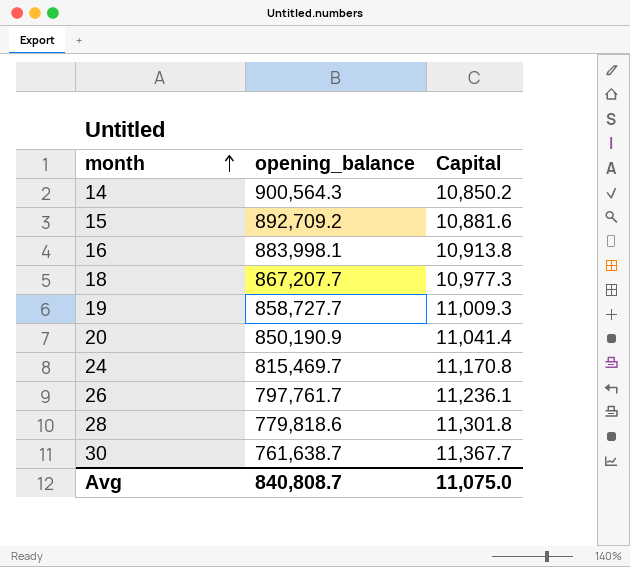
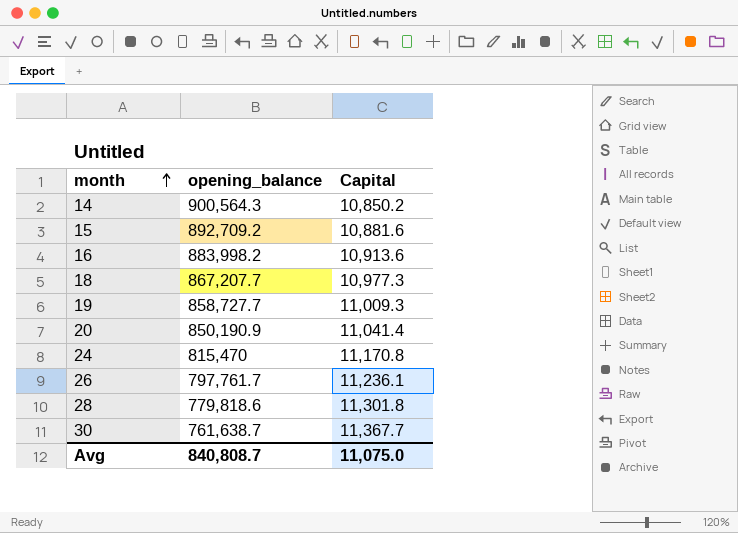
16 | opening_balance: 883,998.1 -> 883,998.2
16 | Capital: 10,913.8 -> 10,913.6
24 | opening_balance: 815,469.7 -> 815,470

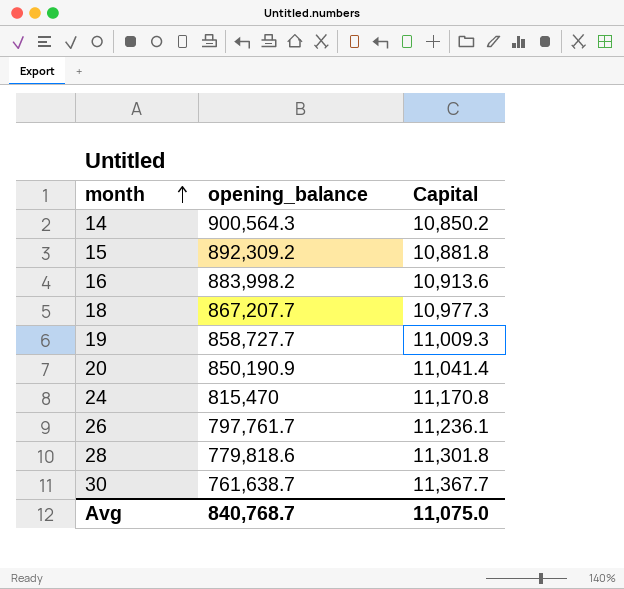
15 | opening_balance: 892,709.2 -> 892,309.2
15 | Capital: 10,881.6 -> 10,881.8
Avg | opening_balance: 840,808.7 -> 840,768.7

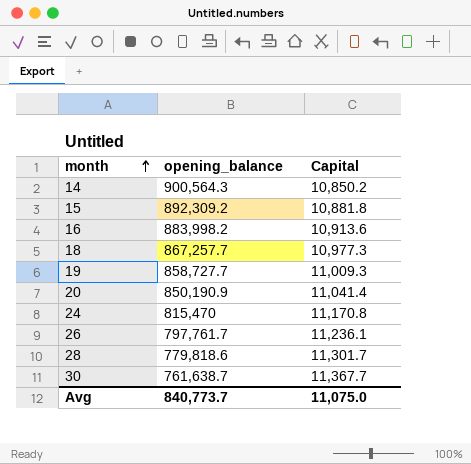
18 | opening_balance: 867,207.7 -> 867,257.7
28 | Capital: 11,301.8 -> 11,301.7
Avg | opening_balance: 840,768.7 -> 840,773.7

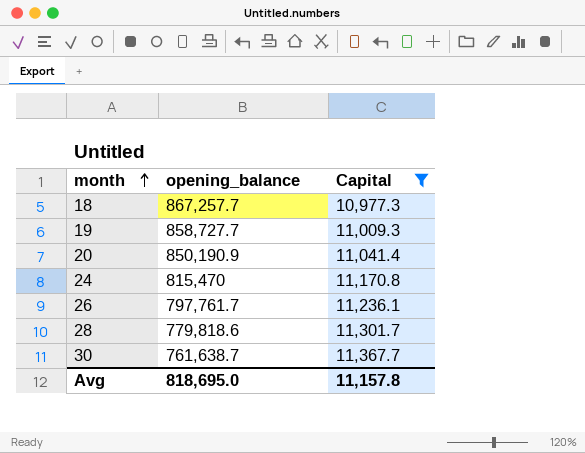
filter: none -> Capital >= 10,977.3
Avg | opening_balance: 840,773.7 -> 818,695.0
Avg | Capital: 11,075.0 -> 11,157.8

